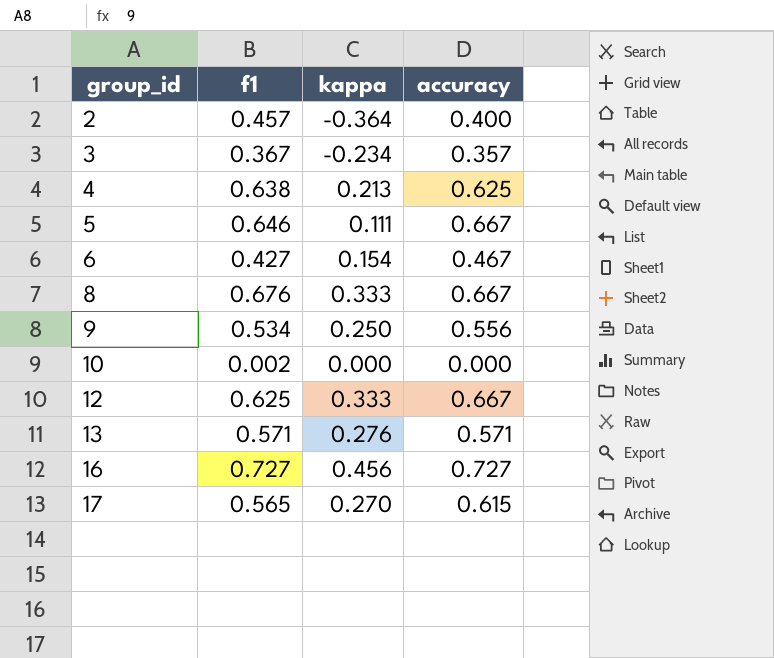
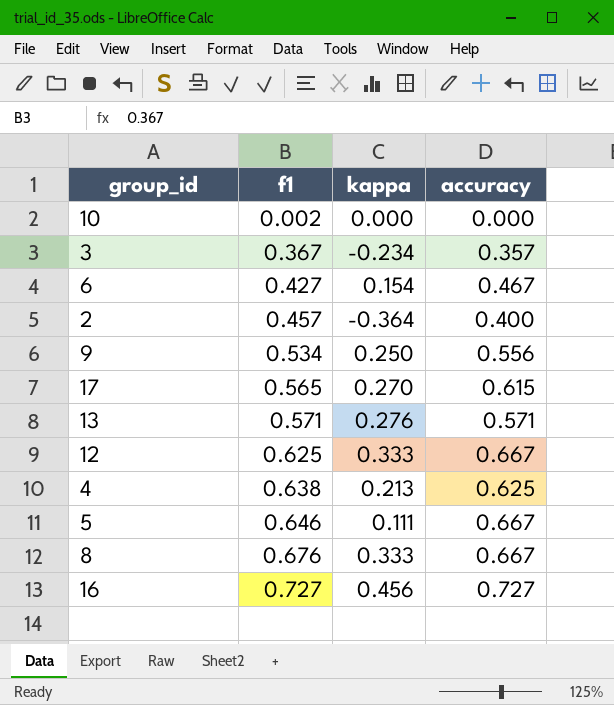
row order: group_id ascending -> f1 ascending

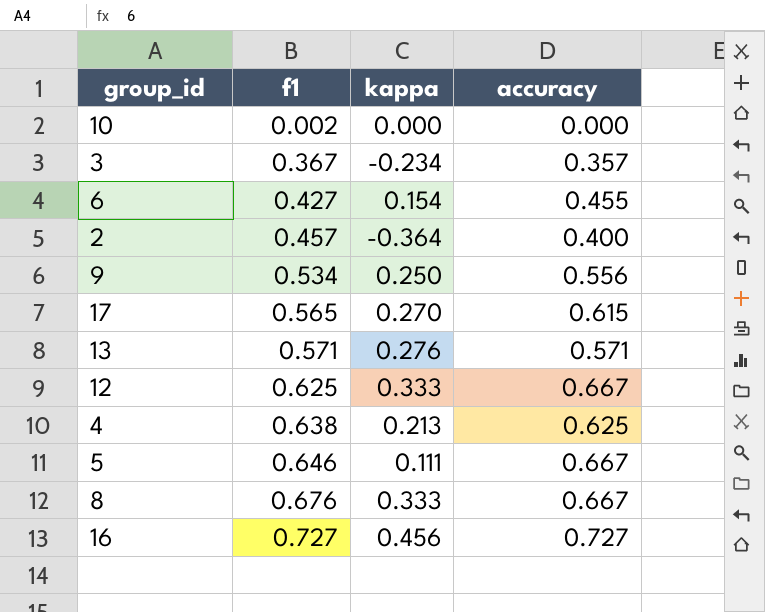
6 | accuracy: 0.467 -> 0.455

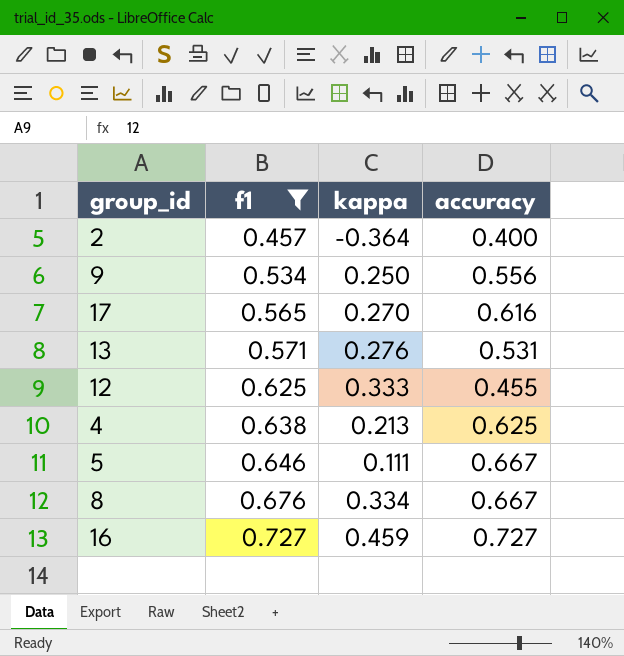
filter: none -> f1 >= 0.457
17 | accuracy: 0.615 -> 0.616
13 | accuracy: 0.571 -> 0.531
12 | accuracy: 0.667 -> 0.455
8 | kappa: 0.333 -> 0.334
16 | kappa: 0.456 -> 0.459

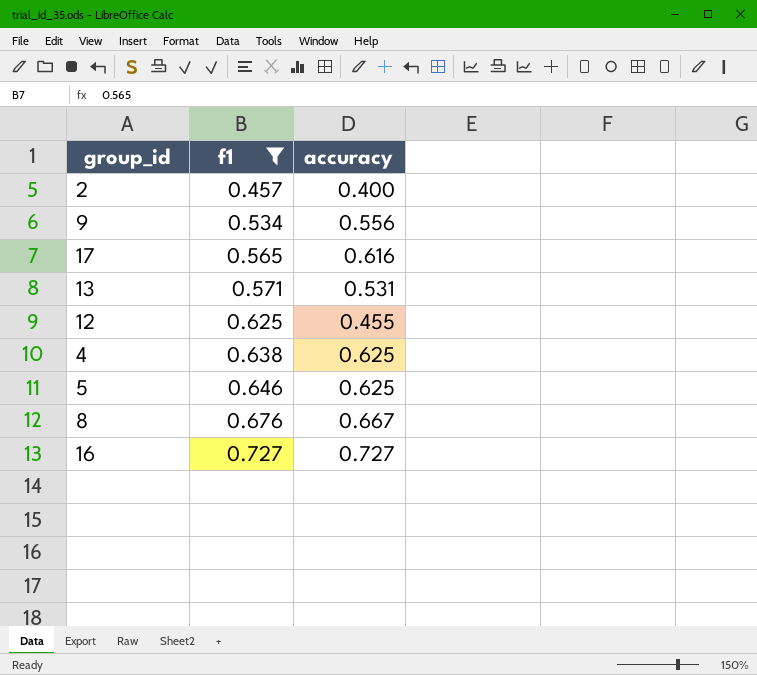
column kappa | position: 3 -> none
5 | accuracy: 0.667 -> 0.625

